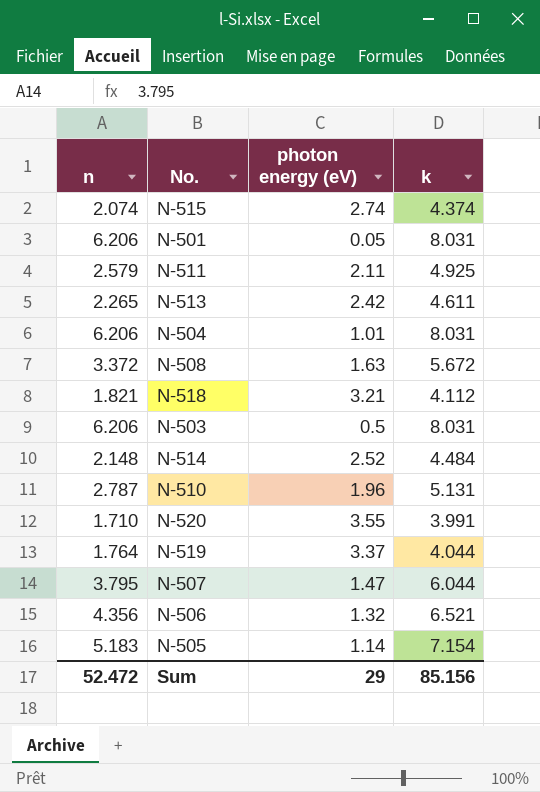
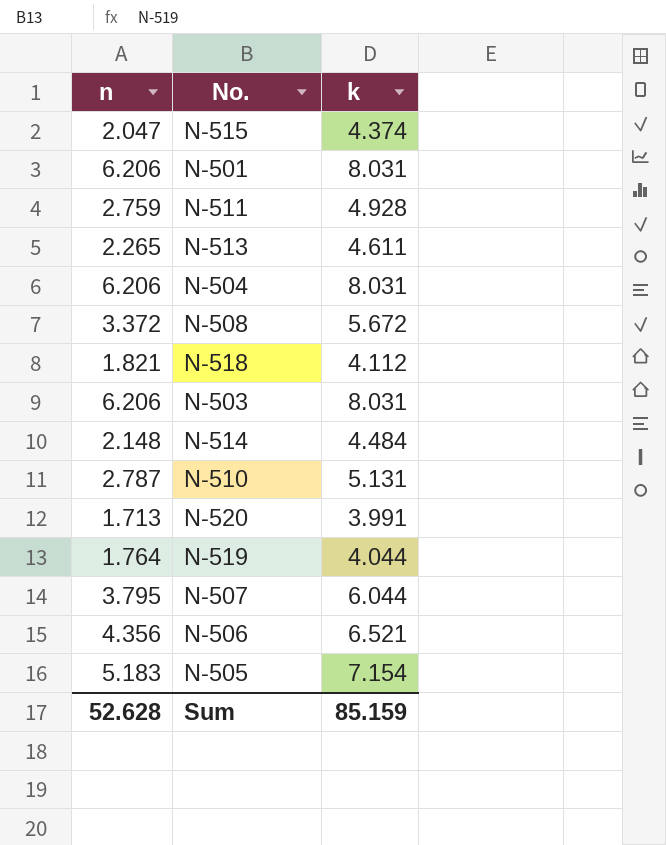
column photon energy (eV) | position: 3 -> none
N-515 | n: 2.074 -> 2.047
N-511 | n: 2.579 -> 2.759
N-511 | k: 4.925 -> 4.928
N-520 | n: 1.710 -> 1.713
Sum | n: 52.472 -> 52.628
Sum | k: 85.156 -> 85.159

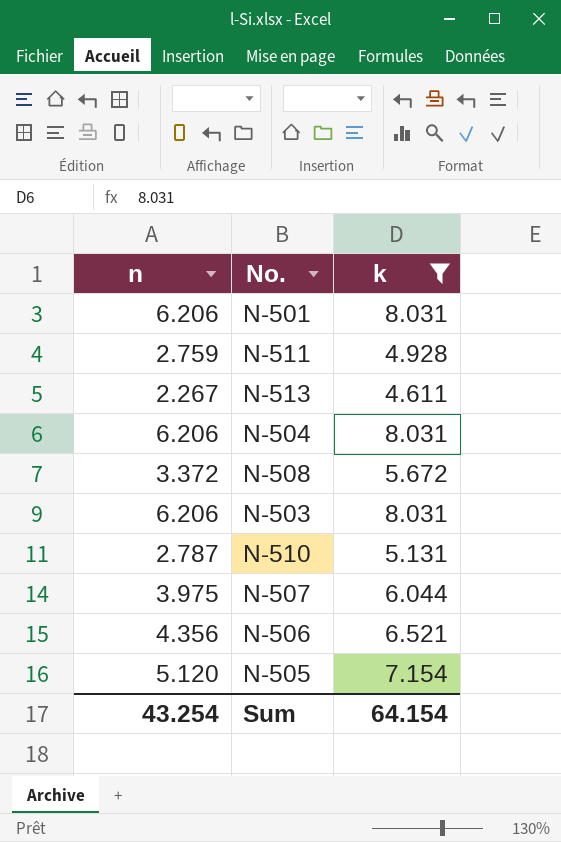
filter: none -> k >= 4.611
N-513 | n: 2.265 -> 2.267
N-507 | n: 3.795 -> 3.975
N-505 | n: 5.183 -> 5.120
Sum | n: 52.628 -> 43.254
Sum | k: 85.159 -> 64.154

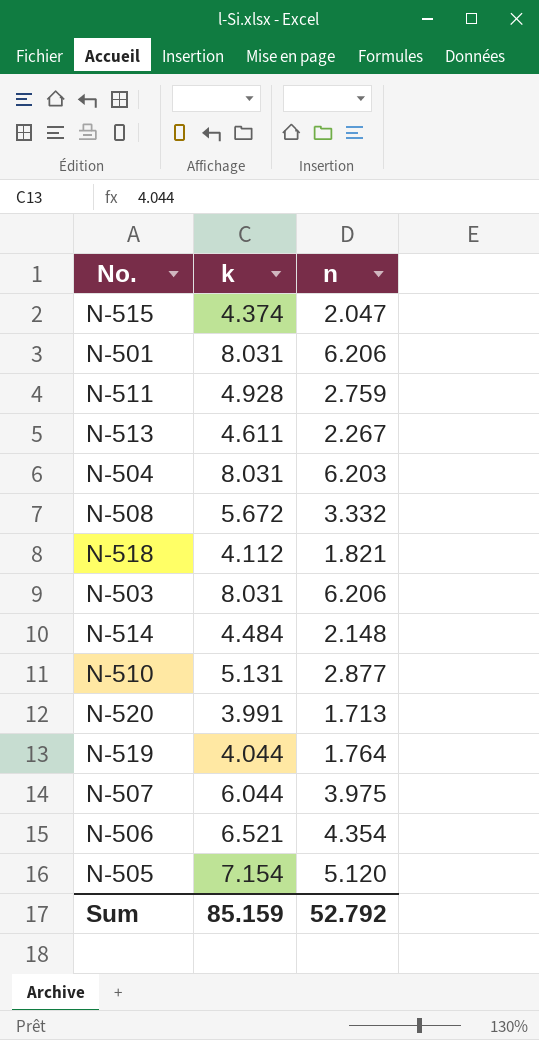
filter: k >= 4.611 -> none
column n | position: 1 -> 3
N-504 | n: 6.206 -> 6.203
N-508 | n: 3.372 -> 3.332
N-510 | n: 2.787 -> 2.877
N-506 | n: 4.356 -> 4.354
Sum | k: 64.154 -> 85.159
Sum | n: 43.254 -> 52.792

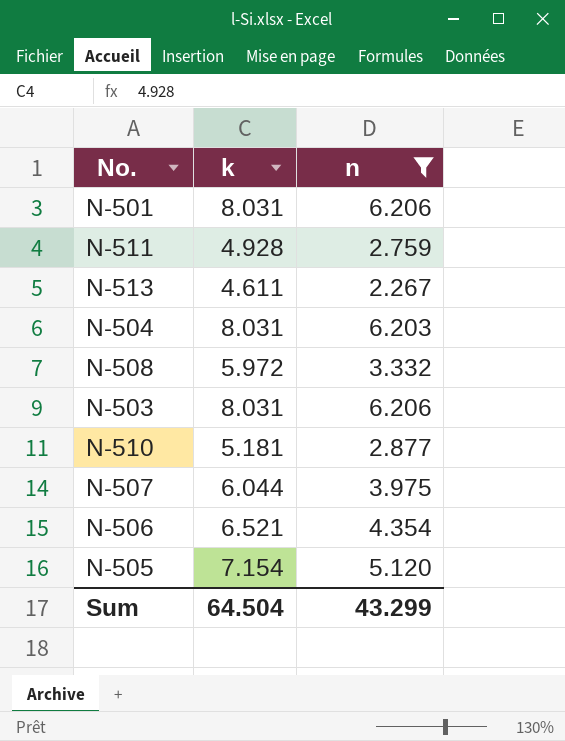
filter: none -> n >= 2.267
N-508 | k: 5.672 -> 5.972
N-510 | k: 5.131 -> 5.181
Sum | k: 85.159 -> 64.504
Sum | n: 52.792 -> 43.299

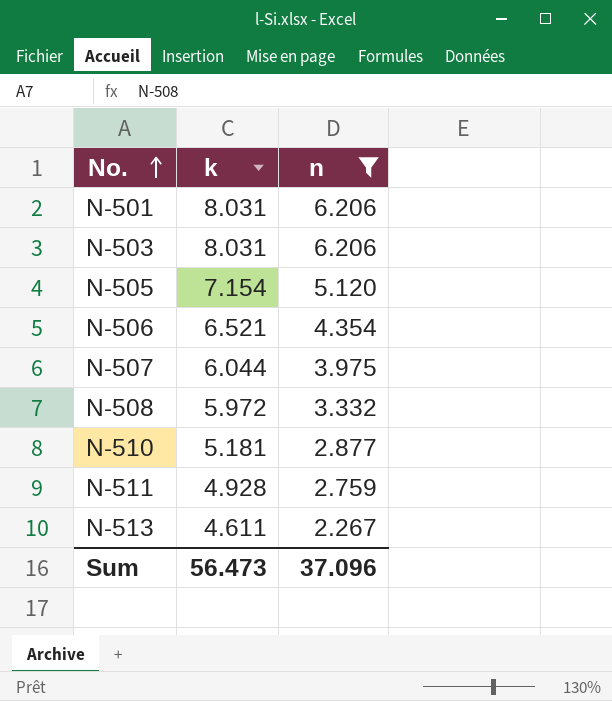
row order: none -> No. ascending
row N-504: 8.031 | 6.203 -> none
Sum | k: 64.504 -> 56.473
Sum | n: 43.299 -> 37.096

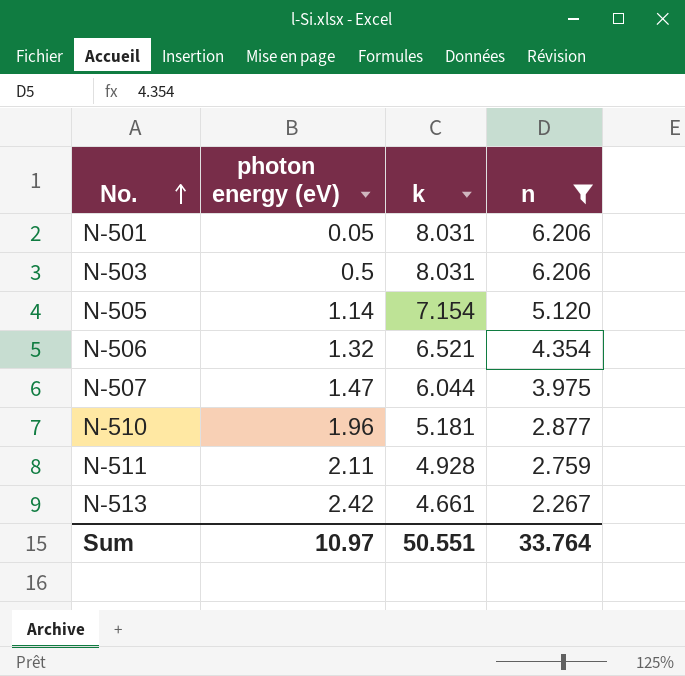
column photon energy (eV) | position: none -> 2
row N-508: 5.972 | 3.332 -> none
N-513 | k: 4.611 -> 4.661
Sum | k: 56.473 -> 50.551
Sum | n: 37.096 -> 33.764

